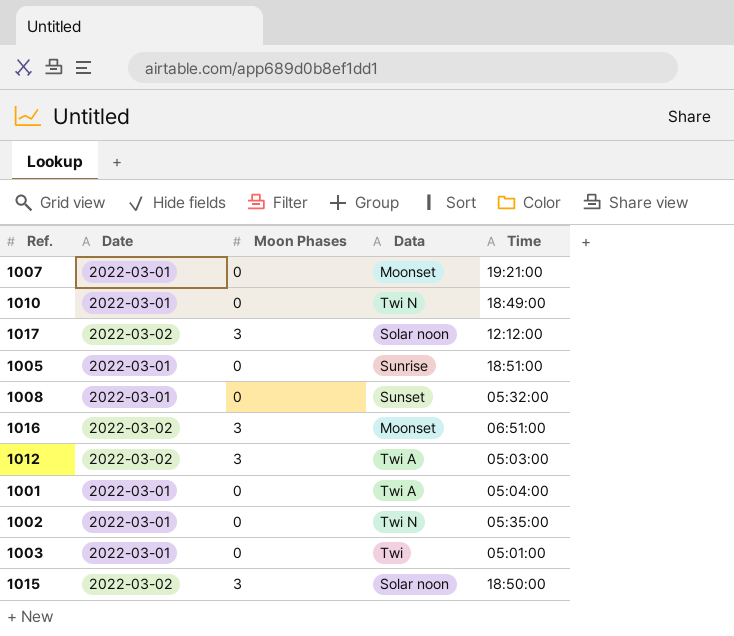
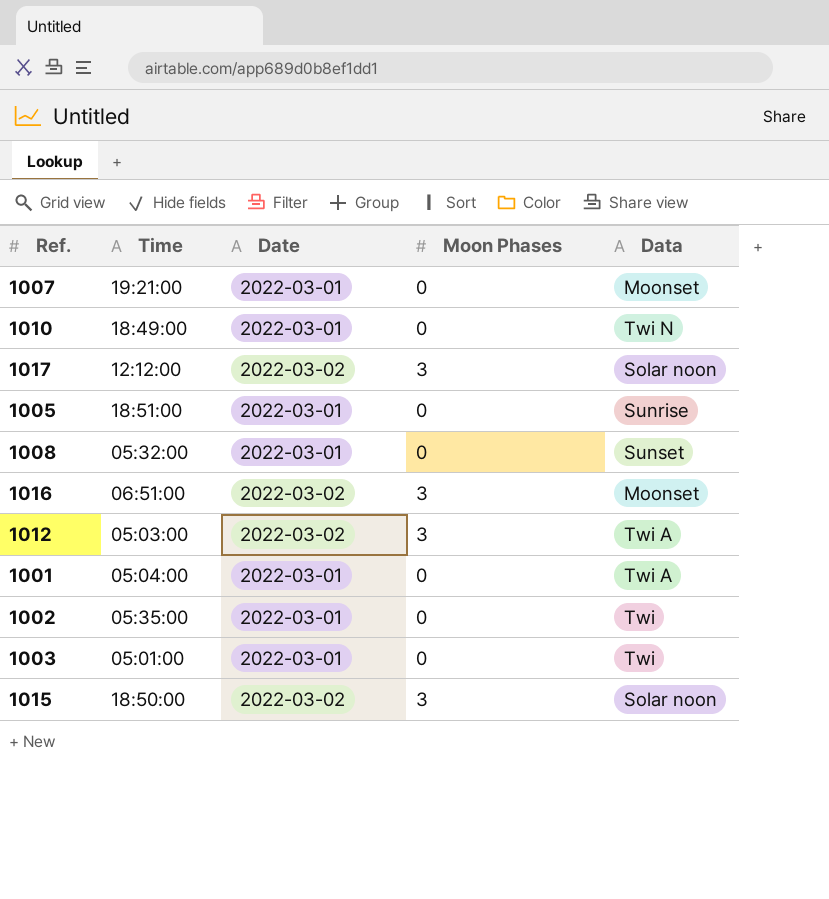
column Time | position: 5 -> 2
1002 | Data: Twi N -> Twi

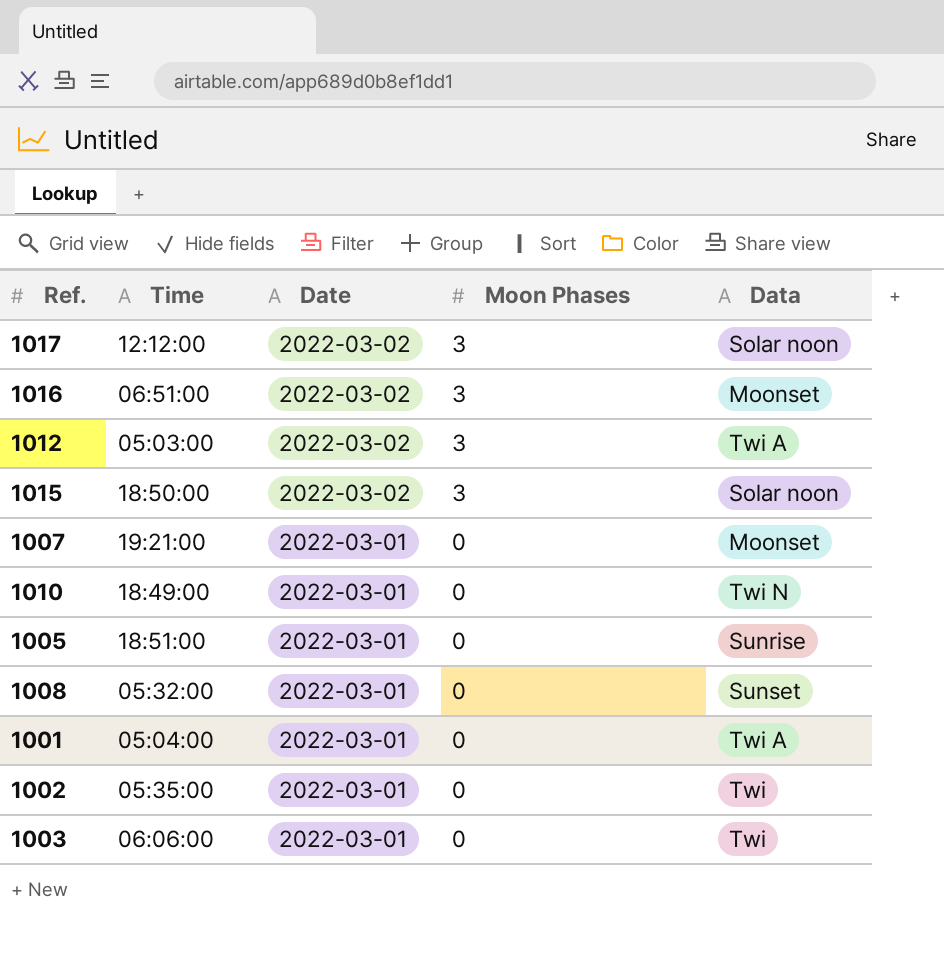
row order: none -> Date descending
1003 | Time: 05:01:00 -> 06:06:00

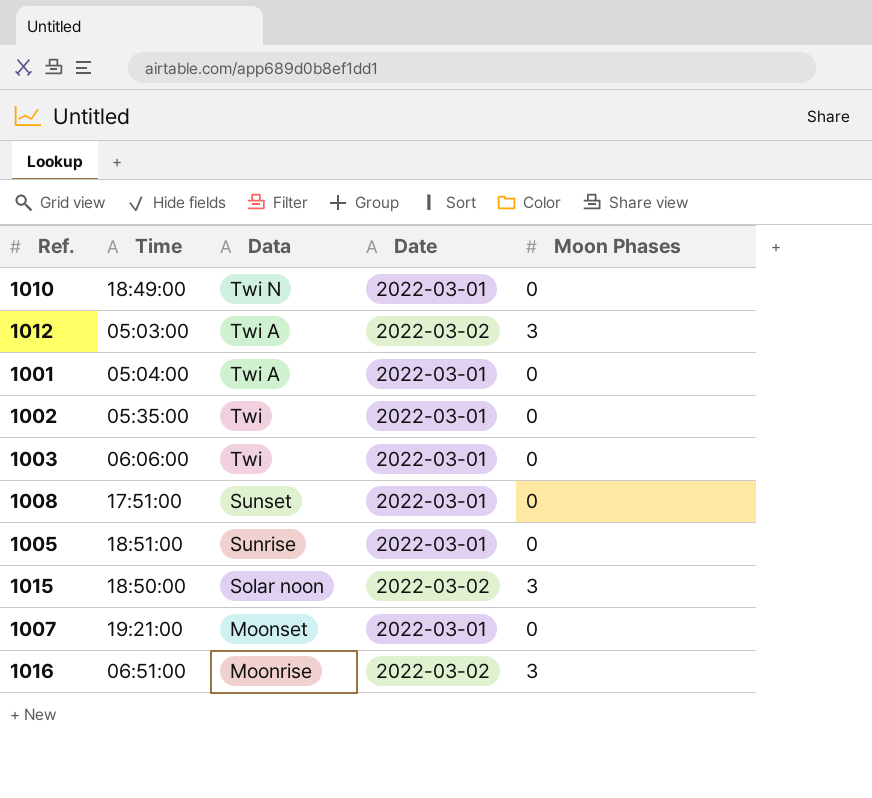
row order: Date descending -> Data descending
column Data | position: 5 -> 3
row 1017: 12:12:00 | 2022-03-02 | 3 | Solar noon -> none
1008 | Time: 05:32:00 -> 17:51:00
1016 | Data: Moonset -> Moonrise

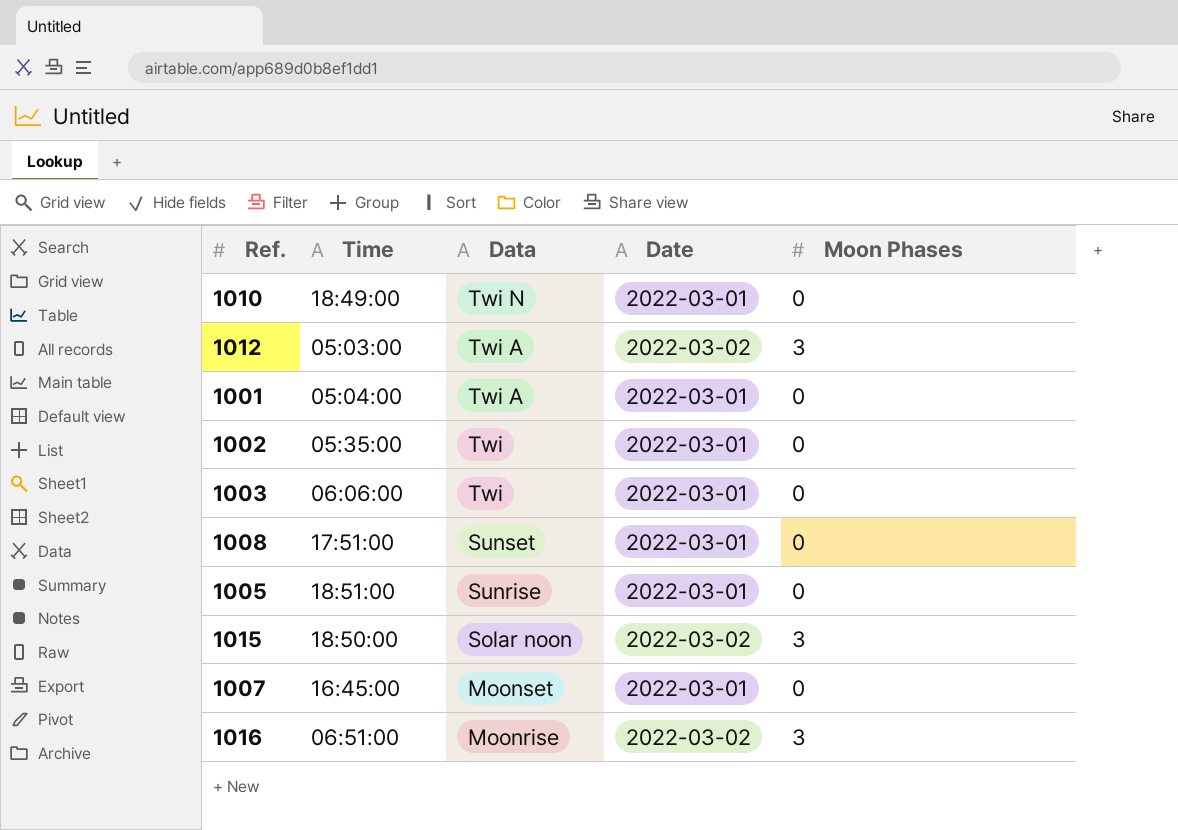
1007 | Time: 19:21:00 -> 16:45:00

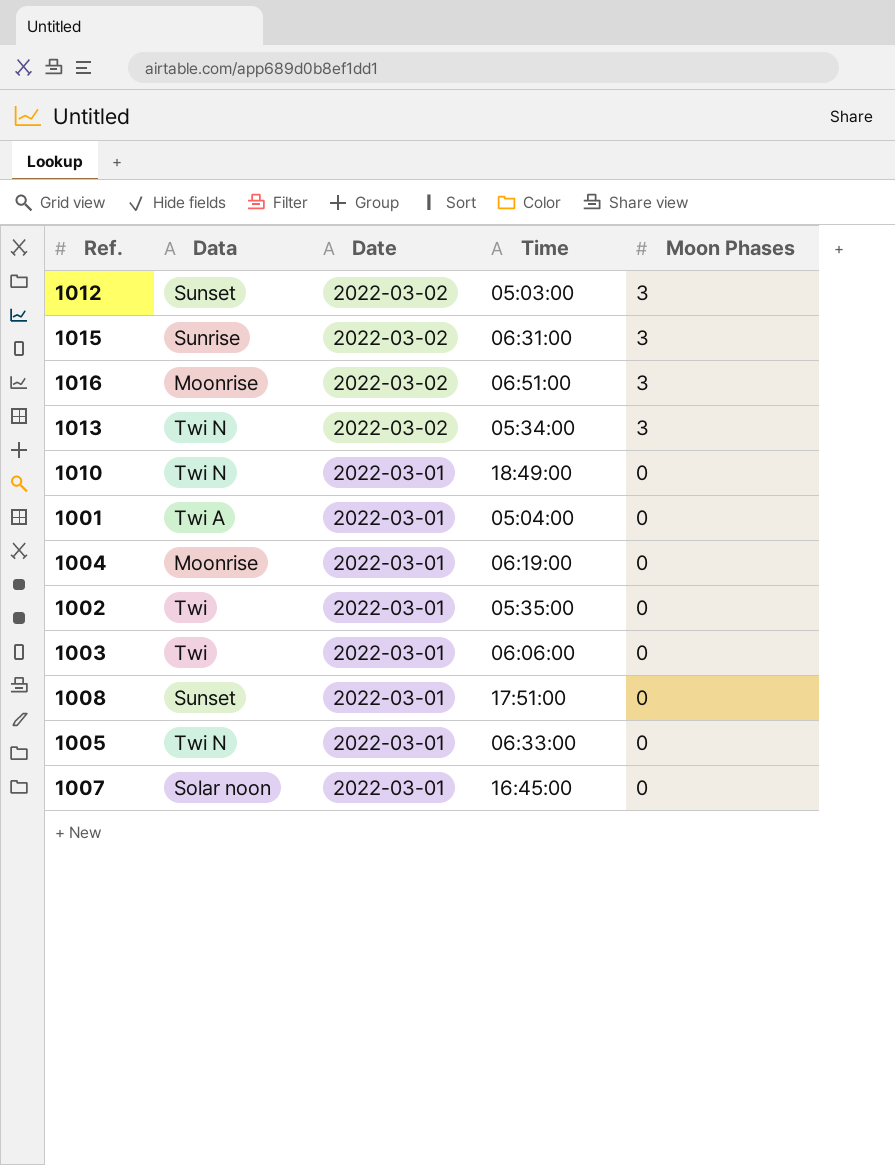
row order: Data descending -> Date descending
column Time | position: 2 -> 4
1012 | Data: Twi A -> Sunset
1015 | Data: Solar noon -> Sunrise
1015 | Time: 18:50:00 -> 06:31:00
row 1013: none -> Twi N | 2022-03-02 | 05:34:00 | 3
row 1004: none -> Moonrise | 2022-03-01 | 06:19:00 | 0
1005 | Data: Sunrise -> Twi N
1005 | Time: 18:51:00 -> 06:33:00
1007 | Data: Moonset -> Solar noon

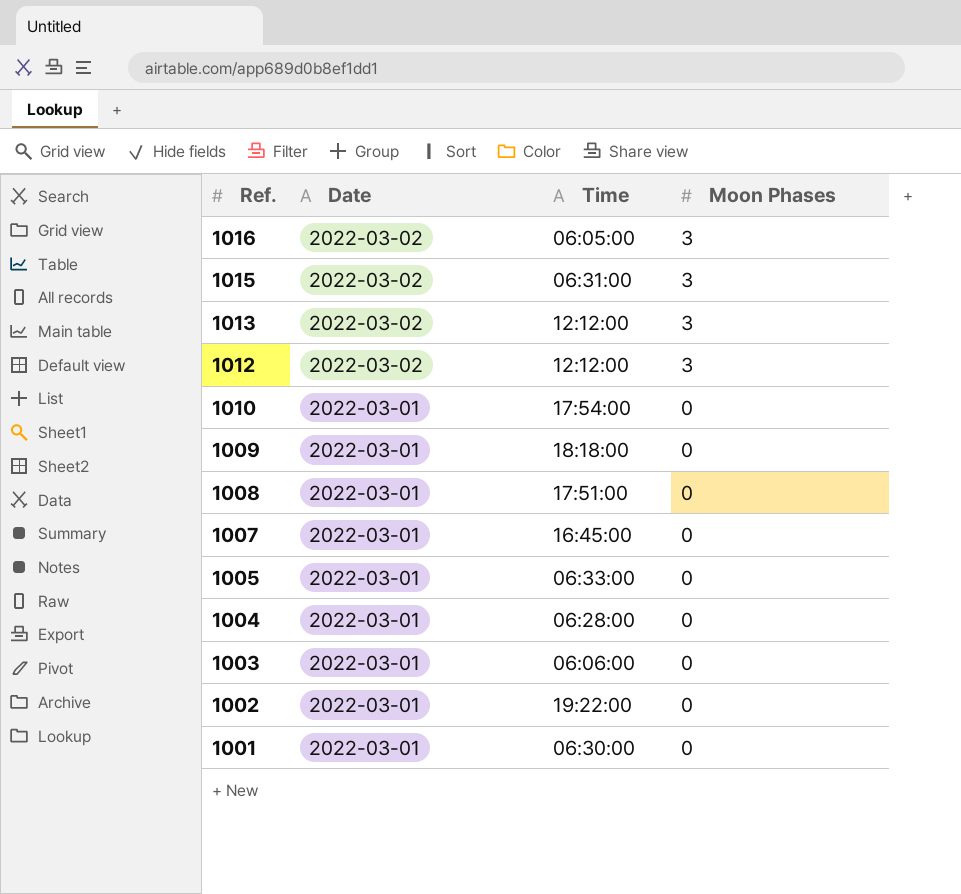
row order: Date descending -> Ref. descending
column Data | position: 2 -> none
1016 | Time: 06:51:00 -> 06:05:00
1013 | Time: 05:34:00 -> 12:12:00
1012 | Time: 05:03:00 -> 12:12:00
1010 | Time: 18:49:00 -> 17:54:00
row 1009: none -> 2022-03-01 | 18:18:00 | 0
1004 | Time: 06:19:00 -> 06:28:00
1002 | Time: 05:35:00 -> 19:22:00
1001 | Time: 05:04:00 -> 06:30:00

